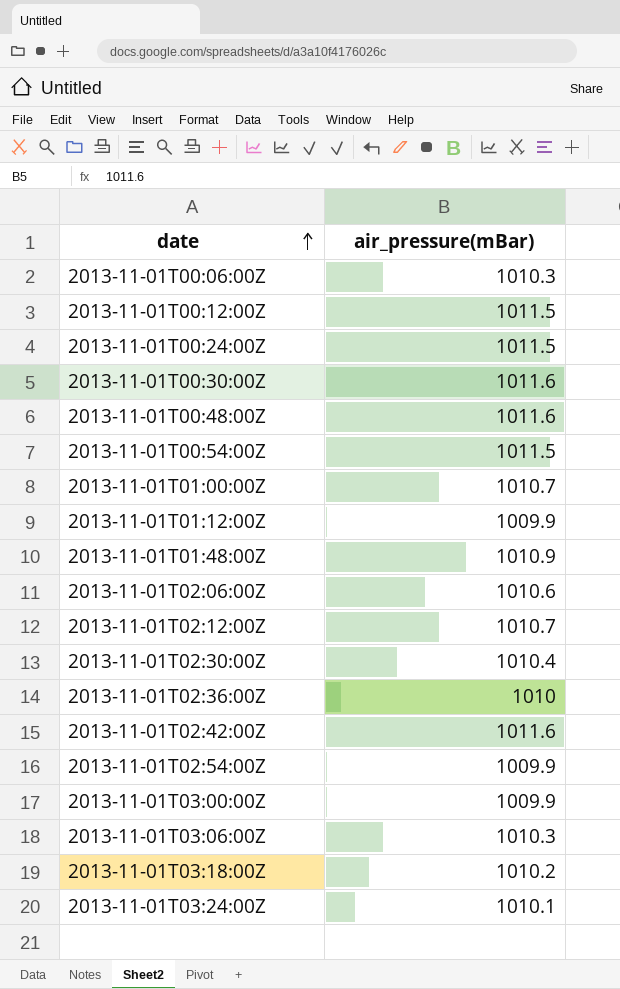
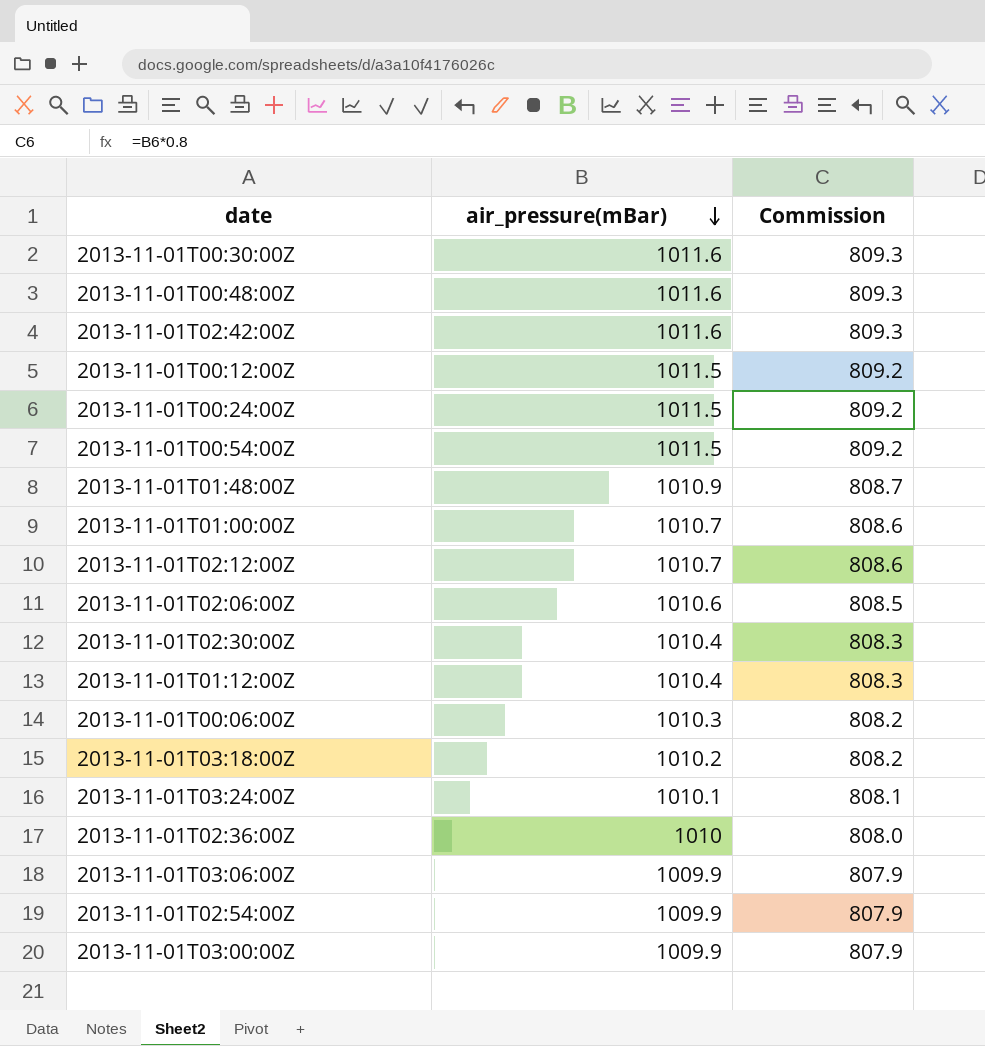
row order: date ascending -> air_pressure(mBar) descending
column Commission | formula: none -> [air_pressure(mBar)] * 0.8
2013-11-01T01:12:00Z | air_pressure(mBar): 1009.9 -> 1010.4
2013-11-01T03:06:00Z | air_pressure(mBar): 1010.3 -> 1009.9

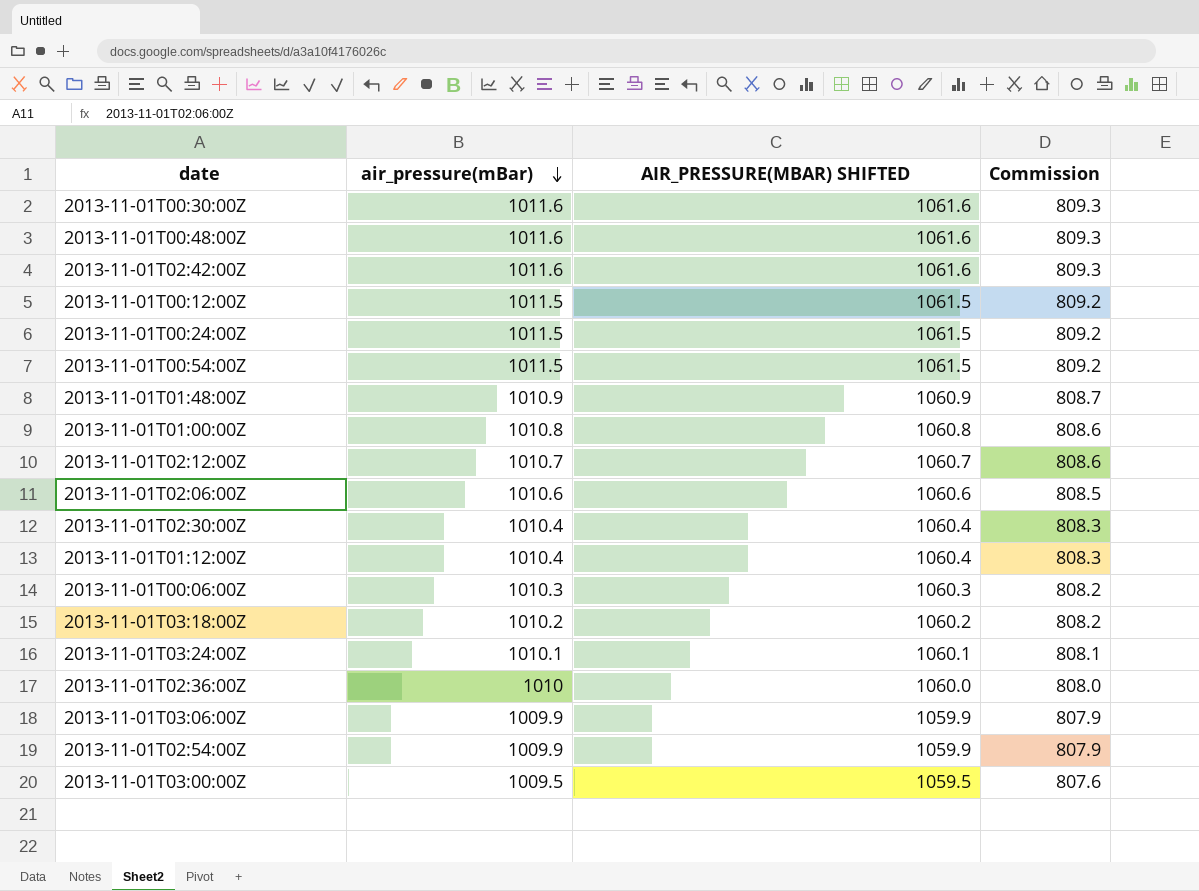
column AIR_PRESSURE(MBAR) SHIFTED | formula: none -> [air_pressure(mBar)] + 50
2013-11-01T01:00:00Z | air_pressure(mBar): 1010.7 -> 1010.8
2013-11-01T03:00:00Z | air_pressure(mBar): 1009.9 -> 1009.5
2013-11-01T03:00:00Z | Commission: 807.9 -> 807.6

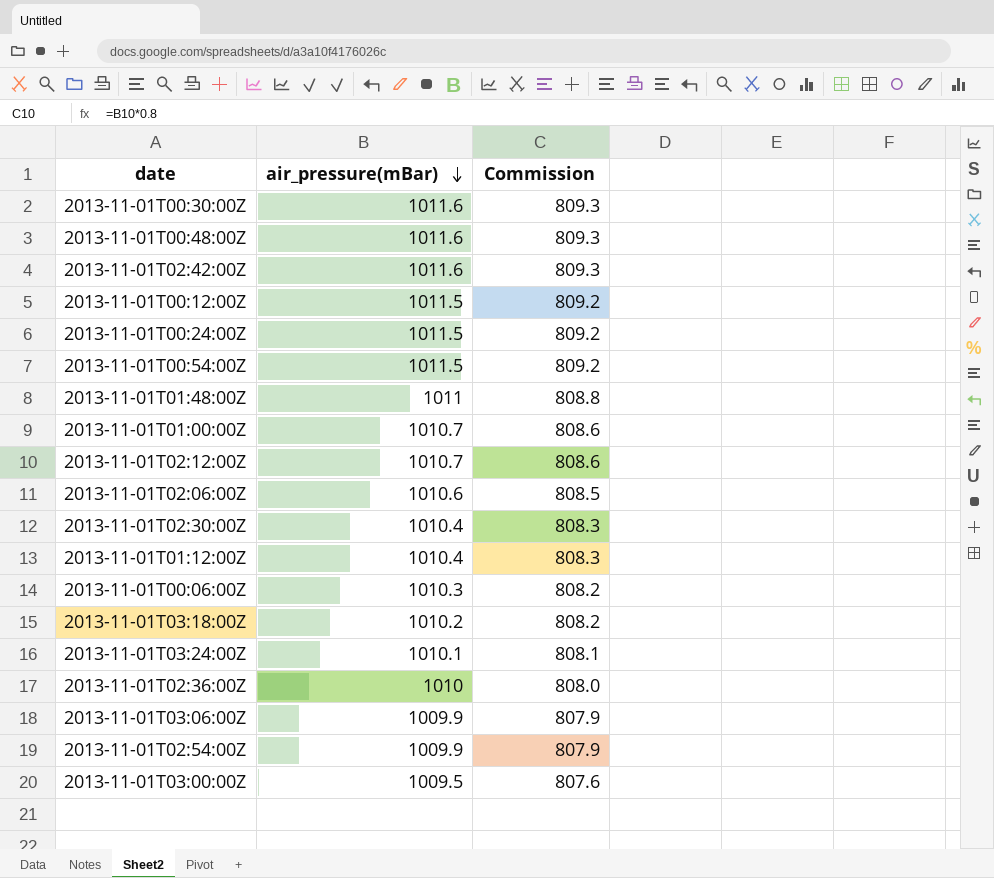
column AIR_PRESSURE(MBAR) SHIFTED | formula: [air_pressure(mBar)] + 50 -> none
2013-11-01T01:48:00Z | air_pressure(mBar): 1010.9 -> 1011
2013-11-01T01:48:00Z | Commission: 808.7 -> 808.8
2013-11-01T01:00:00Z | air_pressure(mBar): 1010.8 -> 1010.7

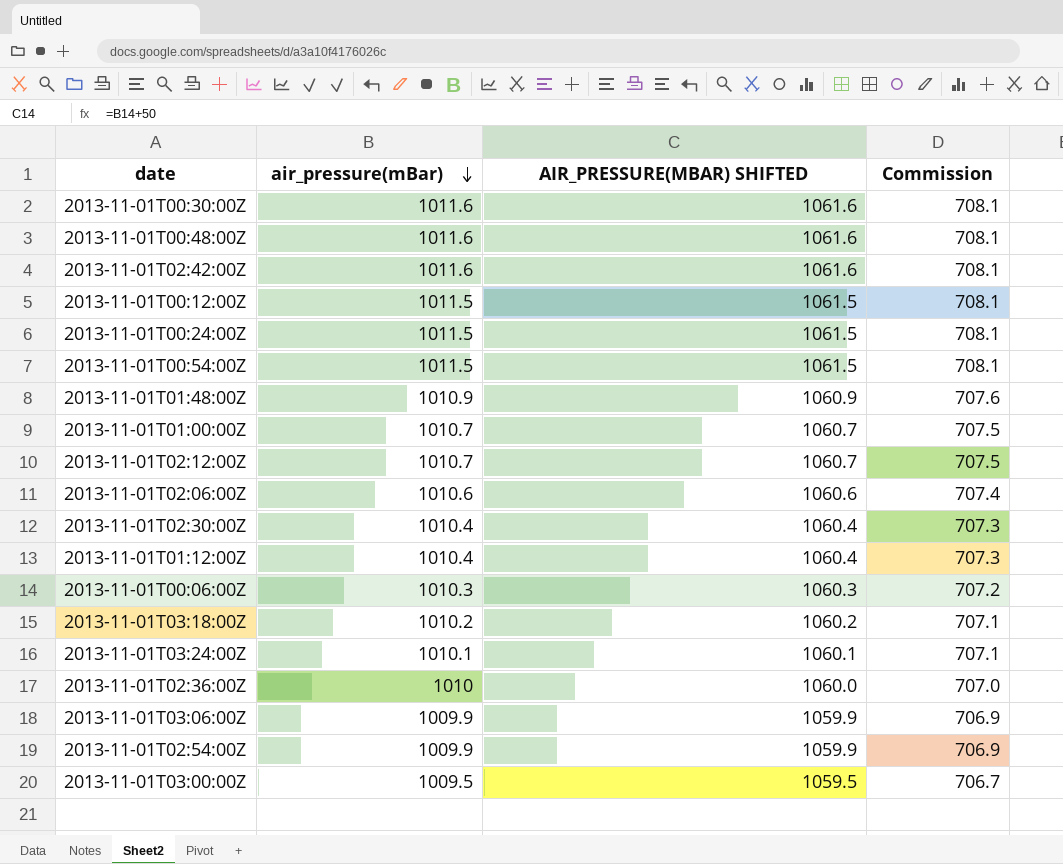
column AIR_PRESSURE(MBAR) SHIFTED | formula: none -> [air_pressure(mBar)] + 50
column Commission | formula: [air_pressure(mBar)] * 0.8 -> [air_pressure(mBar)] * 0.7
2013-11-01T01:48:00Z | air_pressure(mBar): 1011 -> 1010.9

